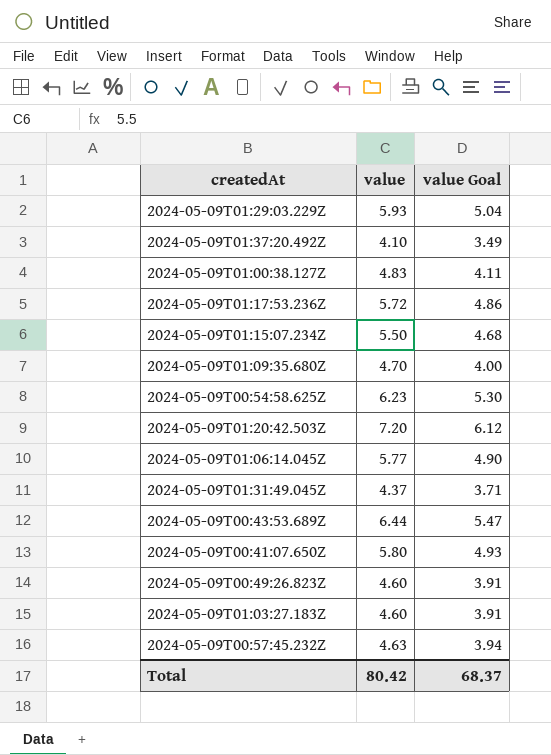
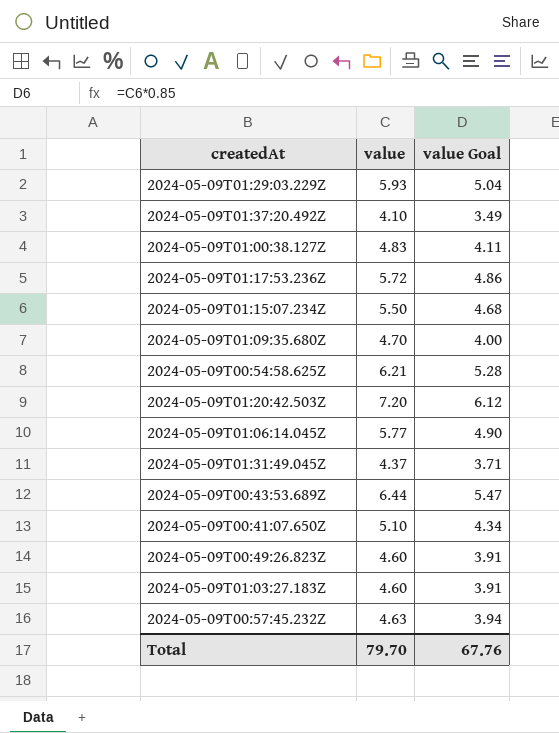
2024-05-09T00:54:58.625Z | value: 6.23 -> 6.21
2024-05-09T00:54:58.625Z | value Goal: 5.30 -> 5.28
2024-05-09T00:41:07.650Z | value: 5.80 -> 5.10
2024-05-09T00:41:07.650Z | value Goal: 4.93 -> 4.34
Total | value: 80.42 -> 79.70
Total | value Goal: 68.37 -> 67.76

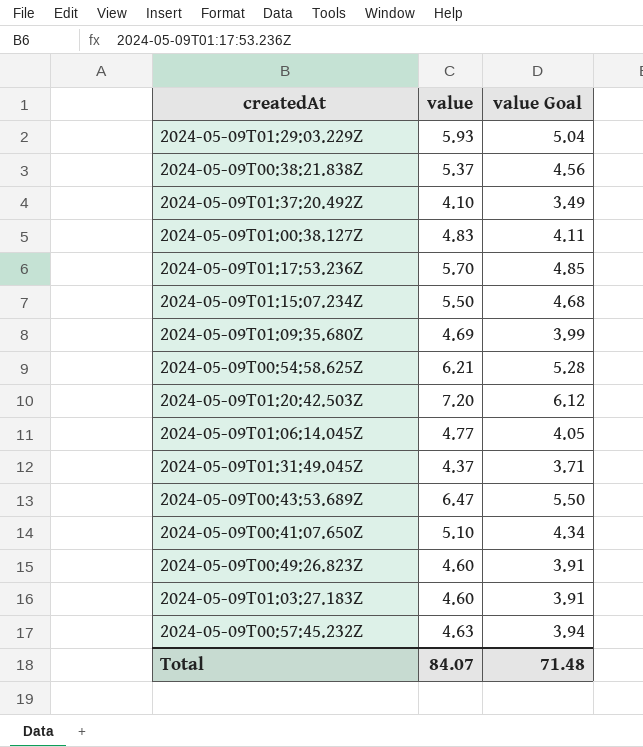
row 2024-05-09T00:38:21.838Z: none -> 5.37 | 4.56
2024-05-09T01:17:53.236Z | value: 5.72 -> 5.70
2024-05-09T01:17:53.236Z | value Goal: 4.86 -> 4.85
2024-05-09T01:09:35.680Z | value: 4.70 -> 4.69
2024-05-09T01:09:35.680Z | value Goal: 4.00 -> 3.99
2024-05-09T01:06:14.045Z | value: 5.77 -> 4.77
2024-05-09T01:06:14.045Z | value Goal: 4.90 -> 4.05
2024-05-09T00:43:53.689Z | value: 6.44 -> 6.47
2024-05-09T00:43:53.689Z | value Goal: 5.47 -> 5.50
Total | value: 79.70 -> 84.07
Total | value Goal: 67.76 -> 71.48

